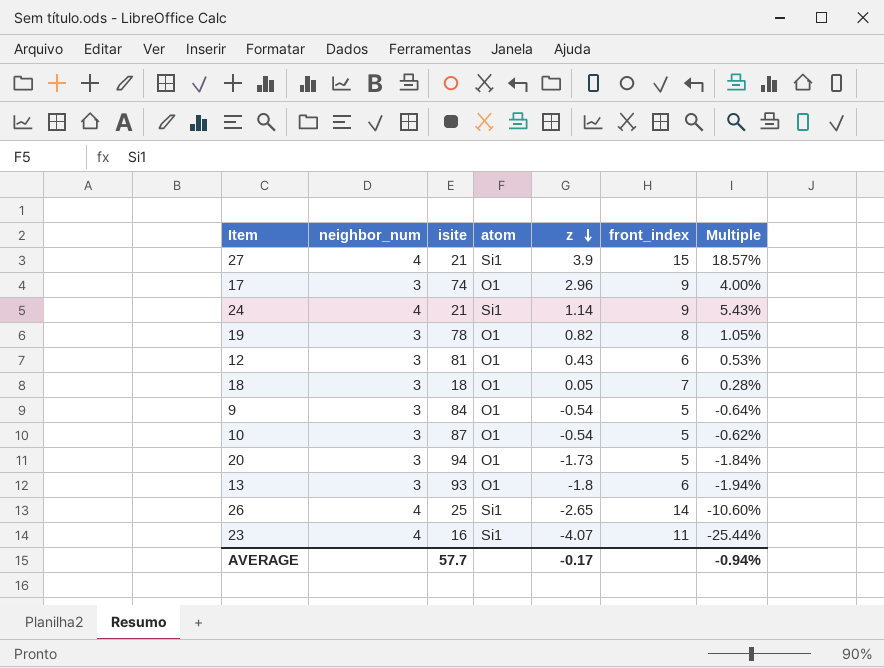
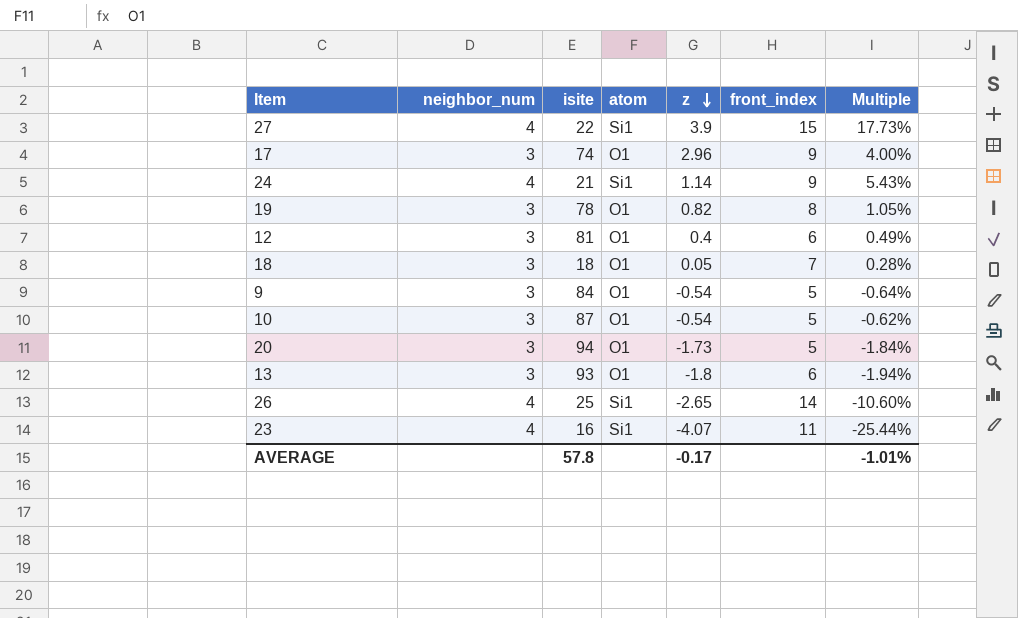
27 | isite: 21 -> 22
27 | Multiple: 18.57% -> 17.73%
12 | z: 0.43 -> 0.4
12 | Multiple: 0.53% -> 0.49%
AVERAGE | isite: 57.7 -> 57.8
AVERAGE | Multiple: -0.94% -> -1.01%

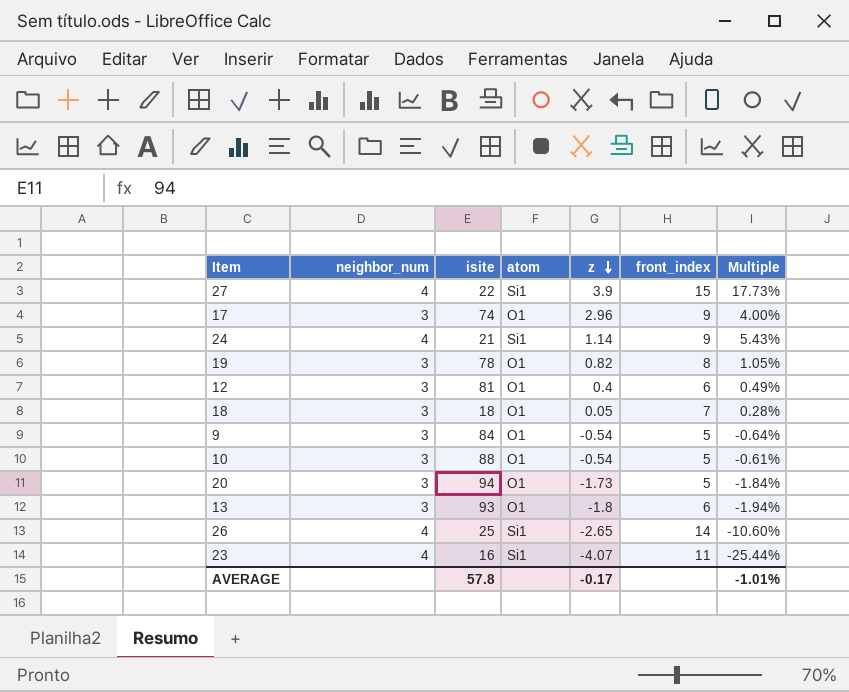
10 | isite: 87 -> 88
10 | Multiple: -0.62% -> -0.61%

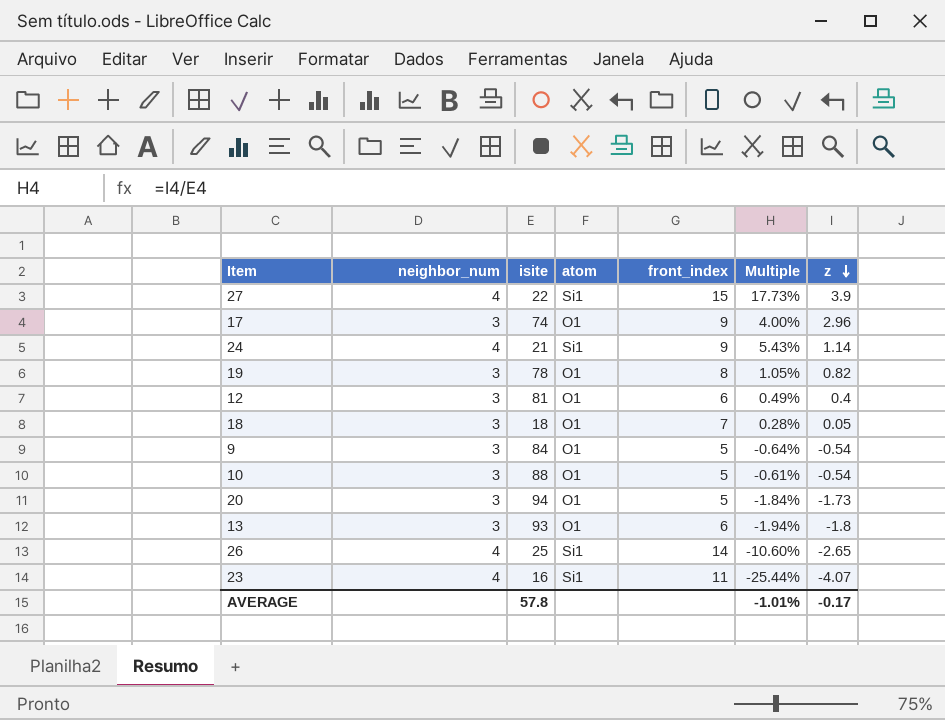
column z | position: 5 -> 7

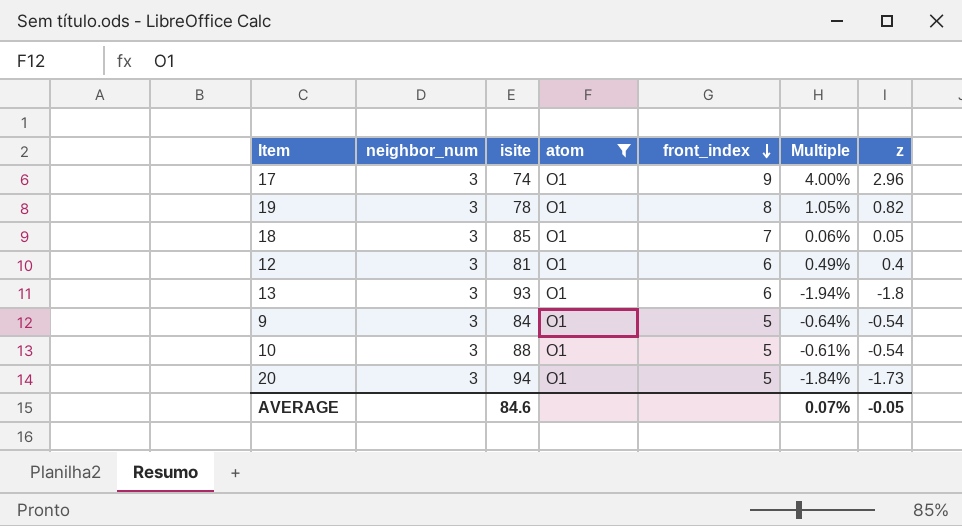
filter: none -> atom = O1
row order: z descending -> front_index descending
18 | isite: 18 -> 85
18 | Multiple: 0.28% -> 0.06%
AVERAGE | isite: 57.8 -> 84.6
AVERAGE | Multiple: -1.01% -> 0.07%
AVERAGE | z: -0.17 -> -0.05

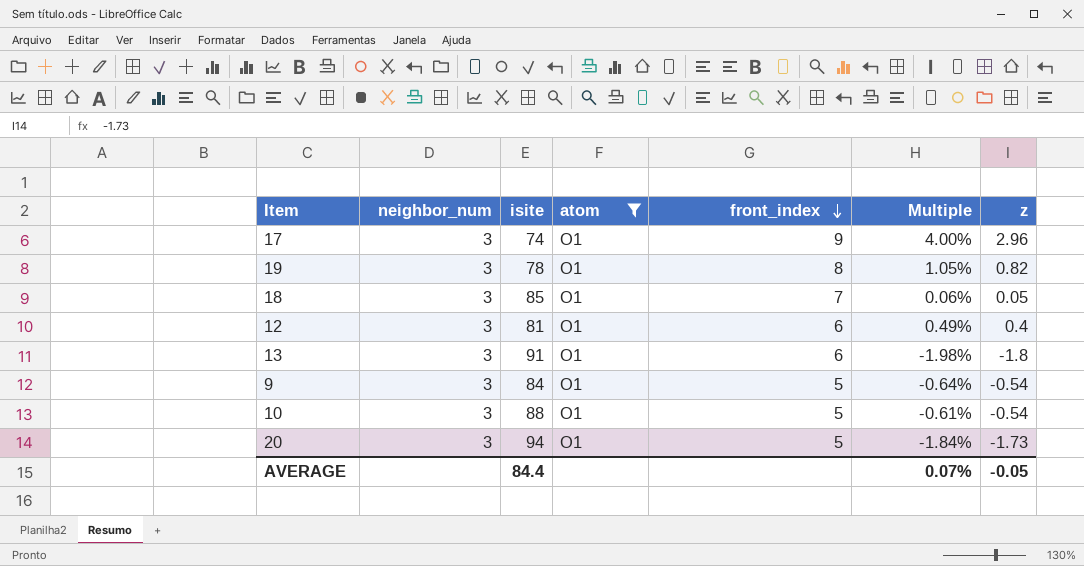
13 | isite: 93 -> 91
13 | Multiple: -1.94% -> -1.98%
AVERAGE | isite: 84.6 -> 84.4

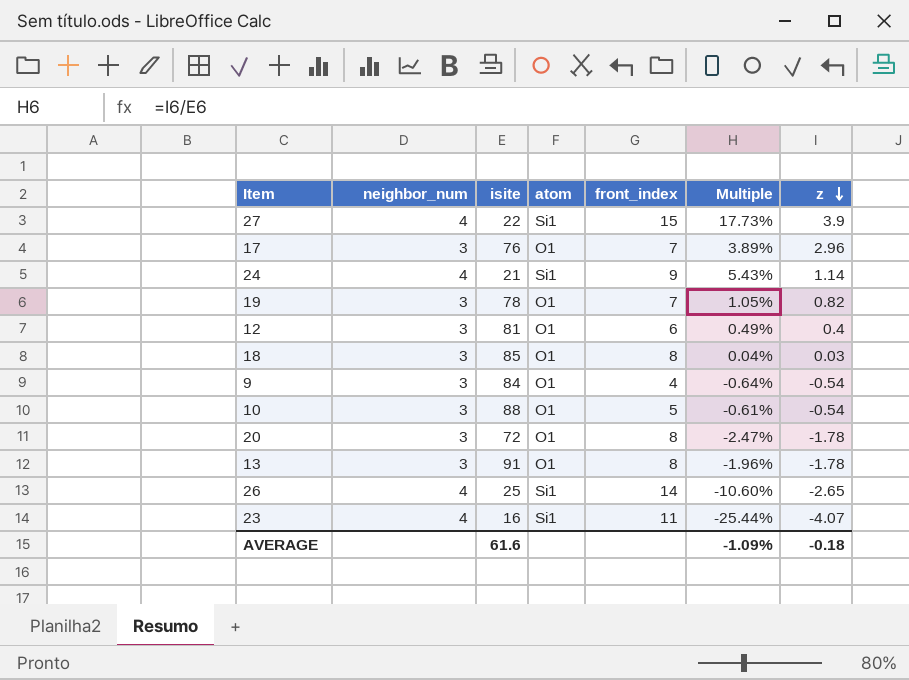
filter: atom = O1 -> none
row order: front_index descending -> z descending
17 | isite: 74 -> 76
17 | front_index: 9 -> 7
17 | Multiple: 4.00% -> 3.89%
19 | front_index: 8 -> 7
18 | front_index: 7 -> 8
18 | Multiple: 0.06% -> 0.04%
18 | z: 0.05 -> 0.03
9 | front_index: 5 -> 4
20 | isite: 94 -> 72
20 | front_index: 5 -> 8
20 | Multiple: -1.84% -> -2.47%
20 | z: -1.73 -> -1.78
13 | front_index: 6 -> 8
13 | Multiple: -1.98% -> -1.96%
13 | z: -1.8 -> -1.78
AVERAGE | isite: 84.4 -> 61.6
AVERAGE | Multiple: 0.07% -> -1.09%
AVERAGE | z: -0.05 -> -0.18

